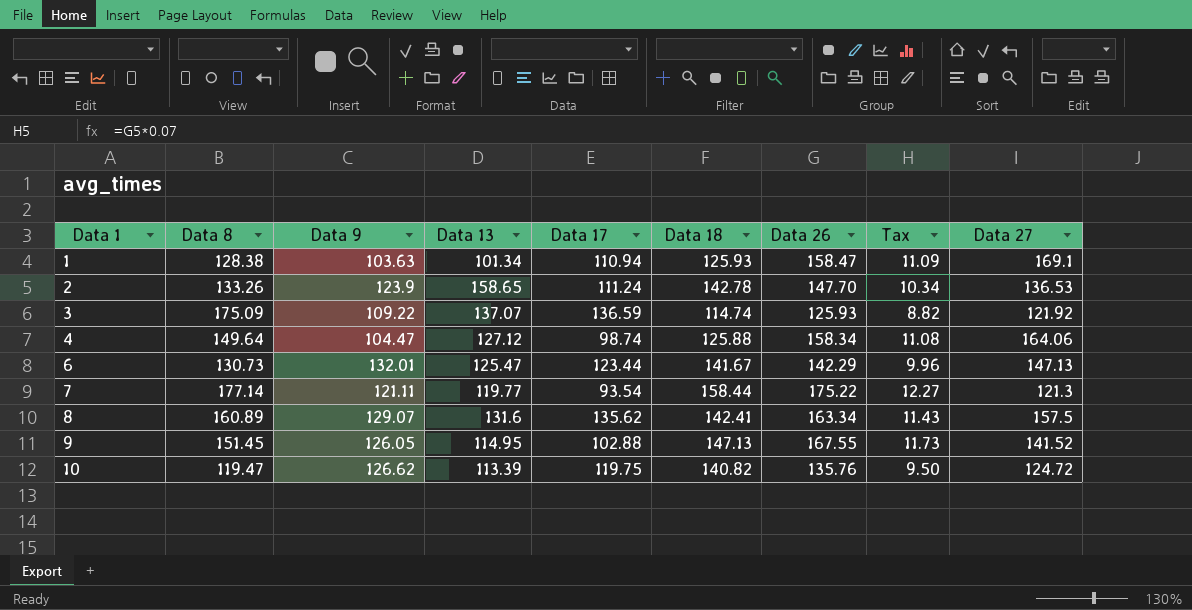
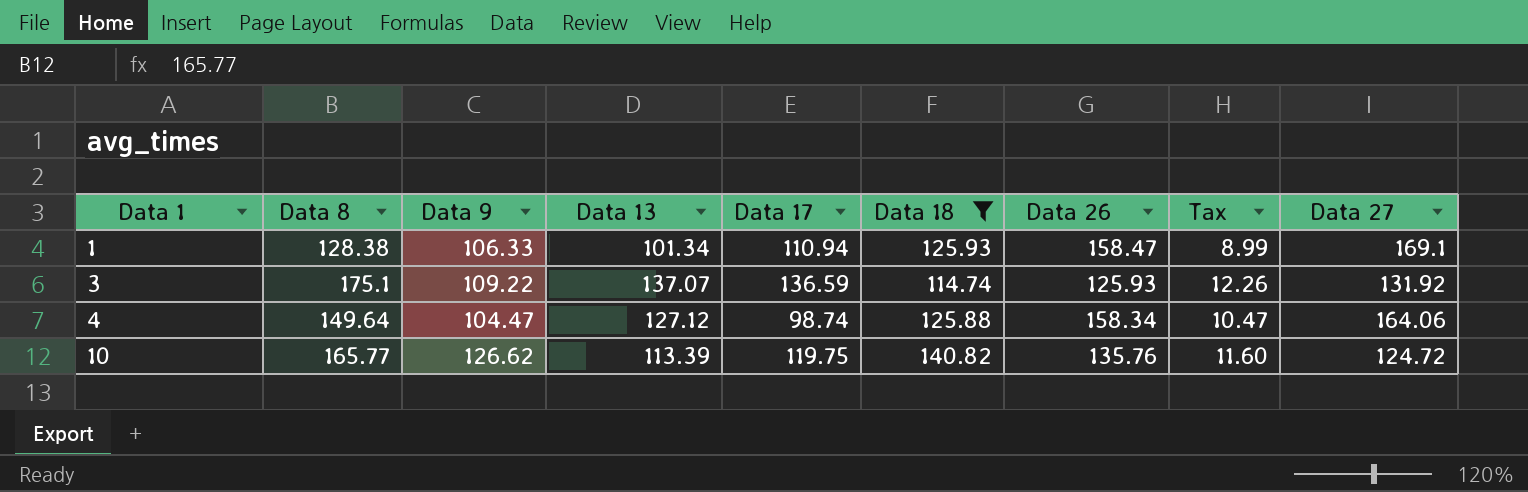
filter: none -> Data 18 <= 140.82
column Tax | formula: [Data 26] * 0.07 -> [Data 8] * 0.07
1 | Data 9: 103.63 -> 106.33
3 | Data 8: 175.09 -> 175.1
3 | Data 27: 121.92 -> 131.92
10 | Data 8: 119.47 -> 165.77

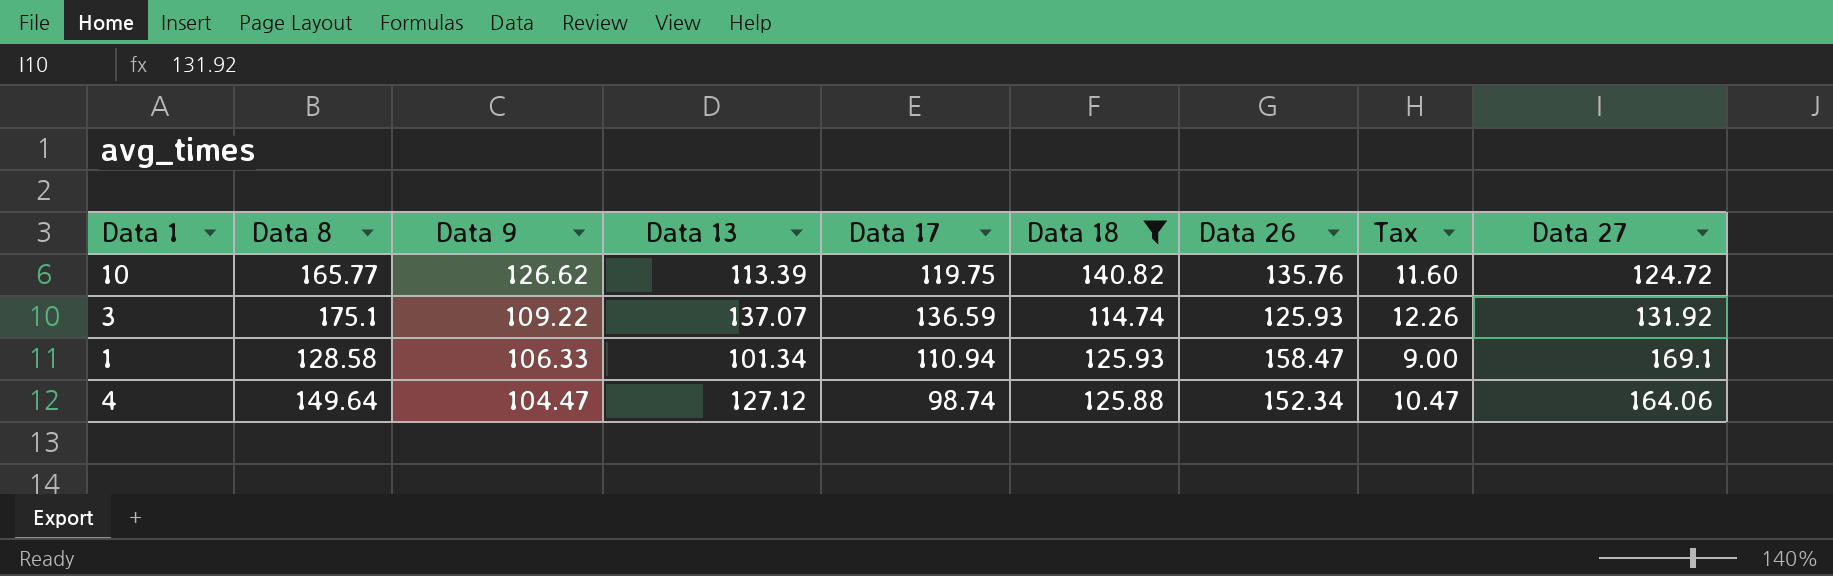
row order: Data 1 ascending -> Data 9 descending
1 | Data 8: 128.38 -> 128.58
1 | Tax: 8.99 -> 9.00
4 | Data 26: 158.34 -> 152.34

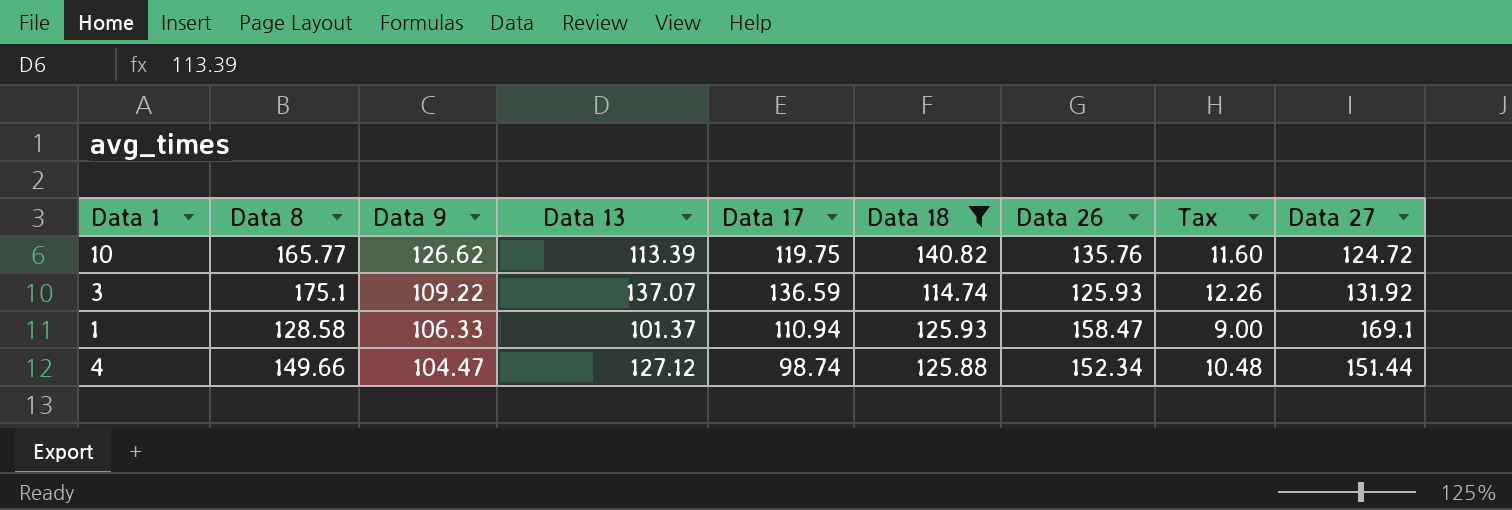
1 | Data 13: 101.34 -> 101.37
4 | Data 8: 149.64 -> 149.66
4 | Tax: 10.47 -> 10.48
4 | Data 27: 164.06 -> 151.44

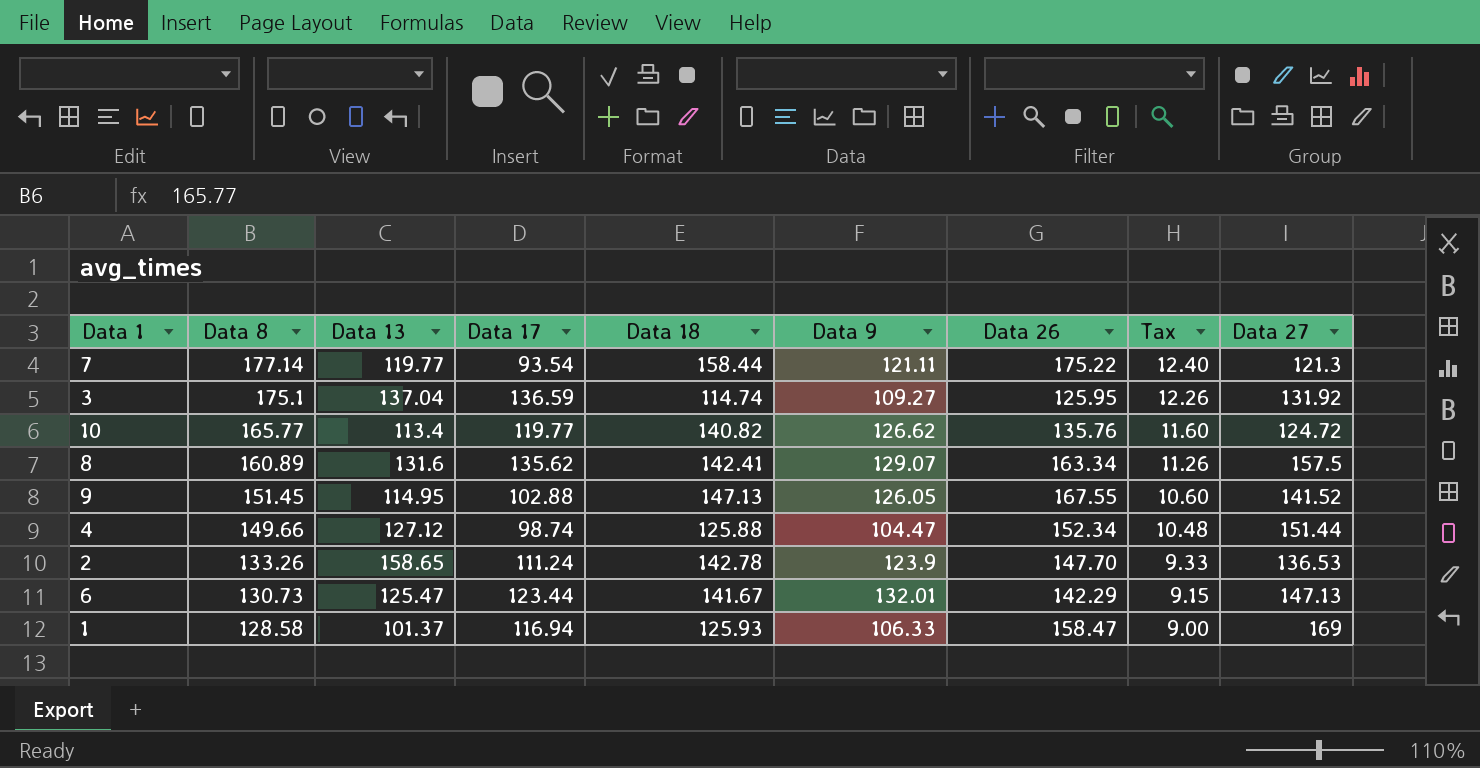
filter: Data 18 <= 140.82 -> none
row order: Data 9 descending -> Data 8 descending
column Data 9 | position: 3 -> 6
3 | Data 13: 137.07 -> 137.04
3 | Data 9: 109.22 -> 109.27
3 | Data 26: 125.93 -> 125.95
10 | Data 13: 113.39 -> 113.4
10 | Data 17: 119.75 -> 119.77
1 | Data 17: 110.94 -> 116.94
1 | Data 27: 169.1 -> 169

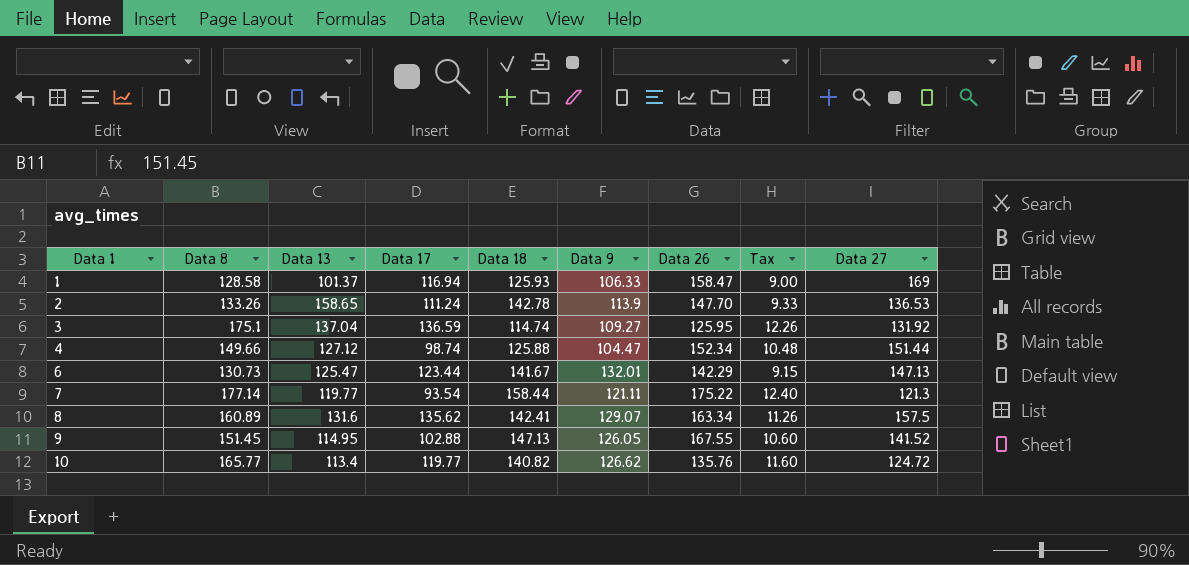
row order: Data 8 descending -> Data 1 ascending
2 | Data 9: 123.9 -> 113.9

